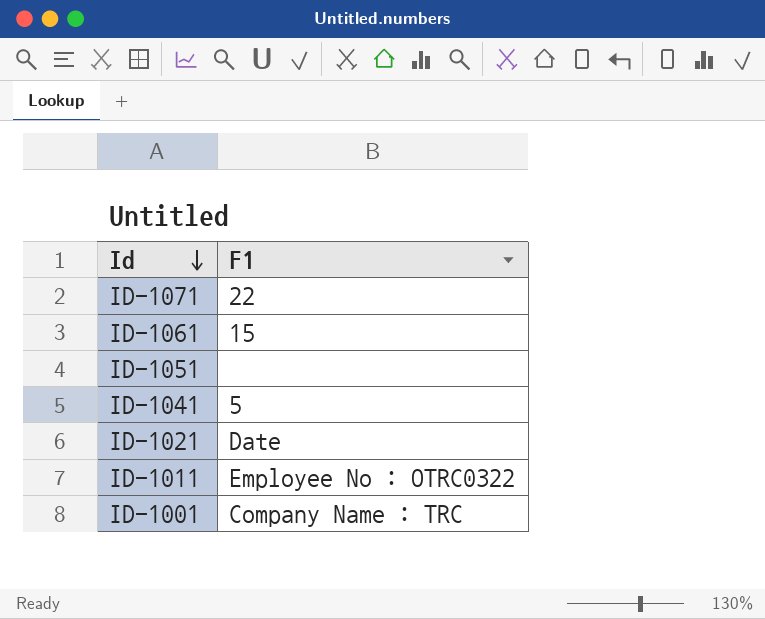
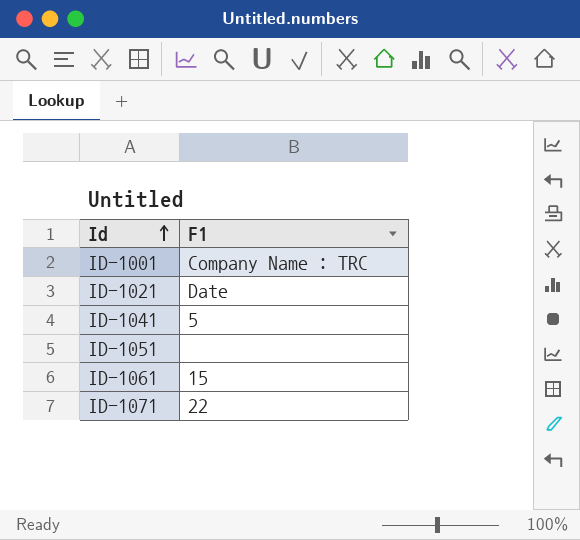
row order: Id descending -> Id ascending
row ID-1011: Employee No : OTRC0322 -> none

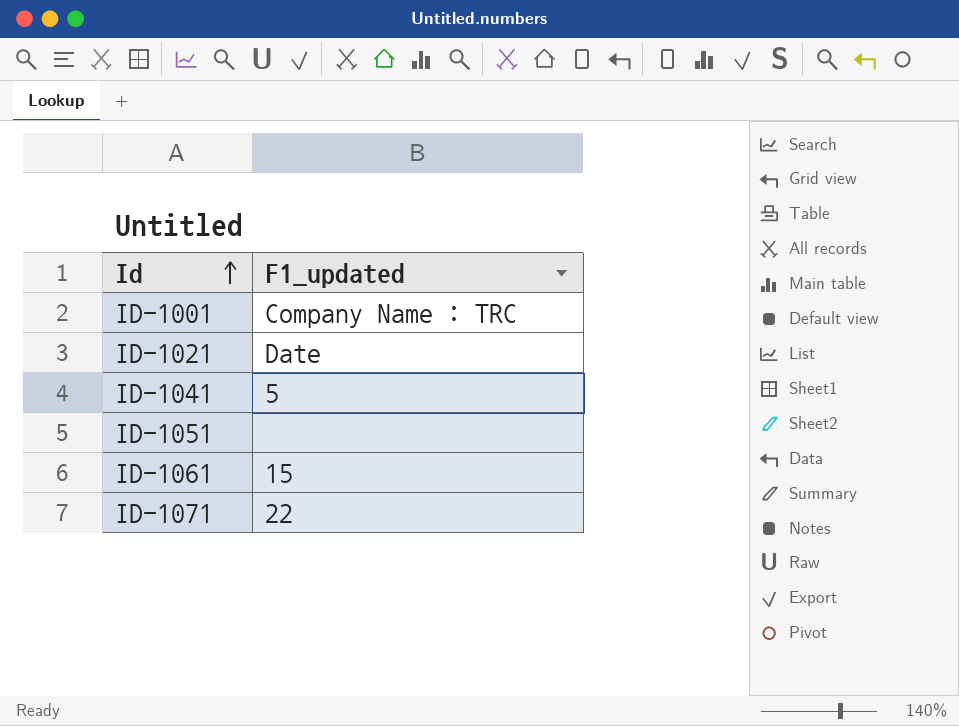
column name: F1 -> F1_updated

